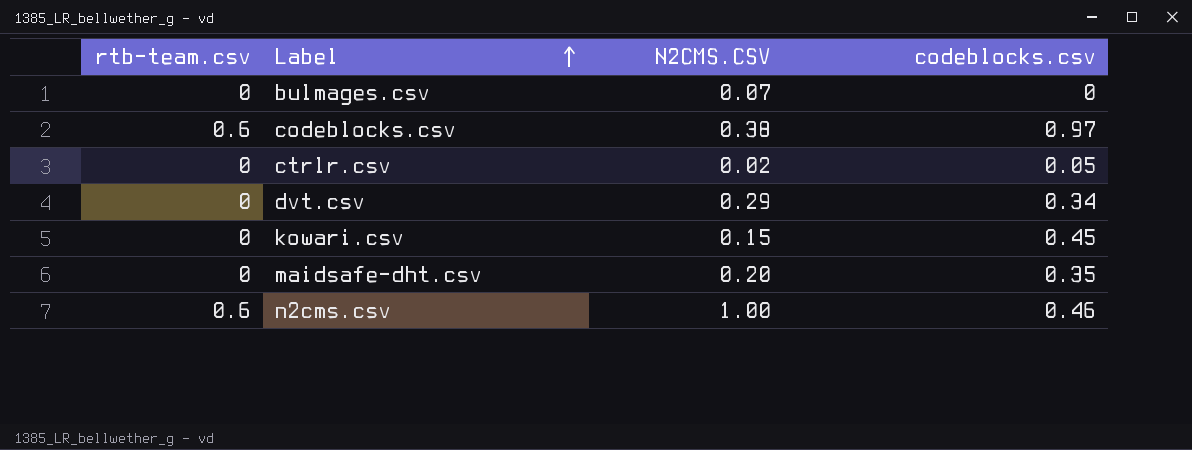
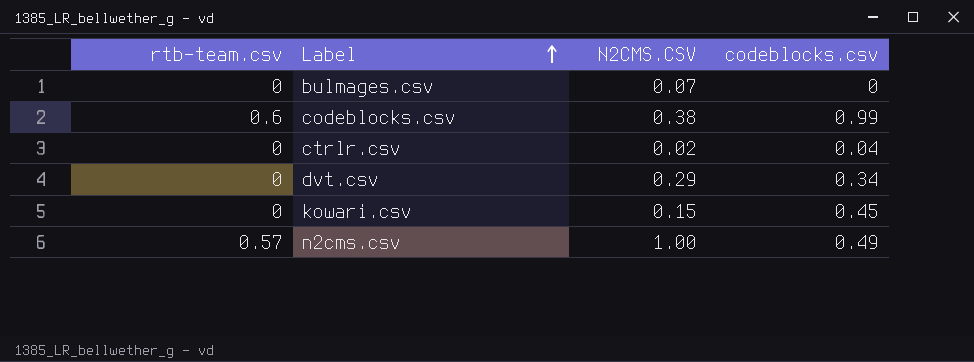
row maidsafe-dht.csv: 0 | 0.20 | 0.35 -> none
codeblocks.csv | codeblocks.csv: 0.97 -> 0.99
ctrlr.csv | codeblocks.csv: 0.05 -> 0.04
n2cms.csv | rtb-team.csv: 0.6 -> 0.57
n2cms.csv | codeblocks.csv: 0.46 -> 0.49

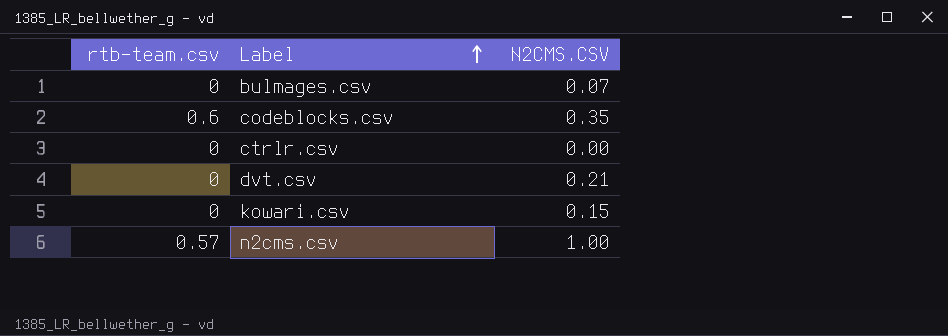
column codeblocks.csv | position: 4 -> none
codeblocks.csv | N2CMS.CSV: 0.38 -> 0.35
ctrlr.csv | N2CMS.CSV: 0.02 -> 0.00
dvt.csv | N2CMS.CSV: 0.29 -> 0.21

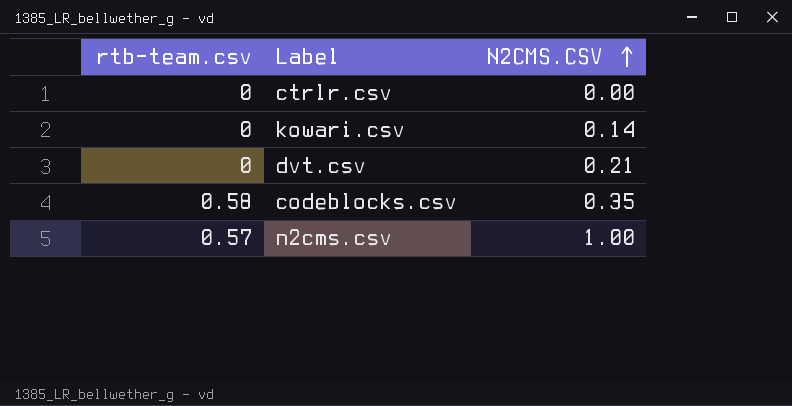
row order: Label ascending -> N2CMS.CSV ascending
row bulmages.csv: 0 | 0.07 -> none
kowari.csv | N2CMS.CSV: 0.15 -> 0.14
codeblocks.csv | rtb-team.csv: 0.6 -> 0.58

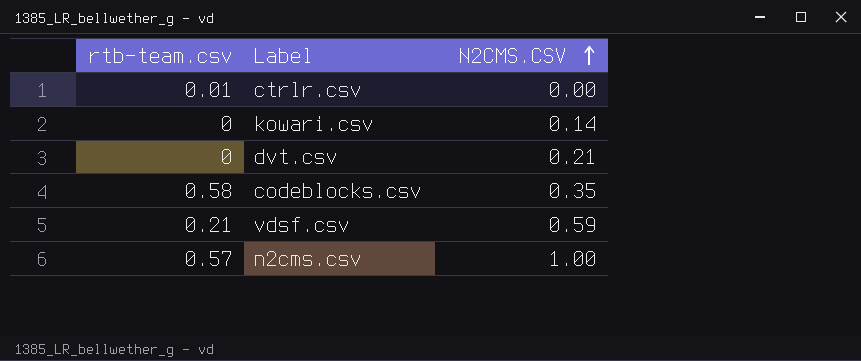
ctrlr.csv | rtb-team.csv: 0 -> 0.01
row vdsf.csv: none -> 0.21 | 0.59

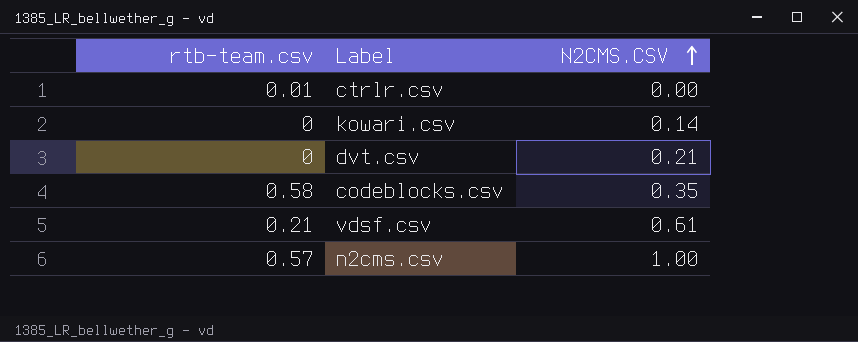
vdsf.csv | N2CMS.CSV: 0.59 -> 0.61

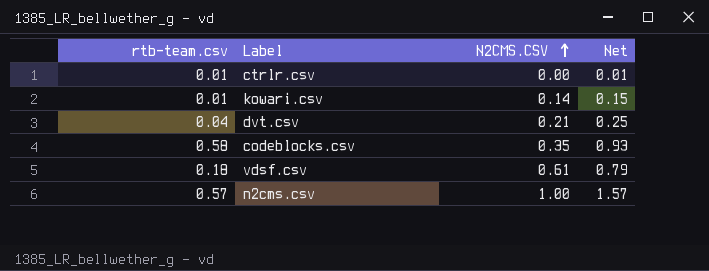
column Net | formula: none -> [rtb-team.csv] + [N2CMS.CSV]
kowari.csv | rtb-team.csv: 0 -> 0.01
dvt.csv | rtb-team.csv: 0 -> 0.04
vdsf.csv | rtb-team.csv: 0.21 -> 0.18

